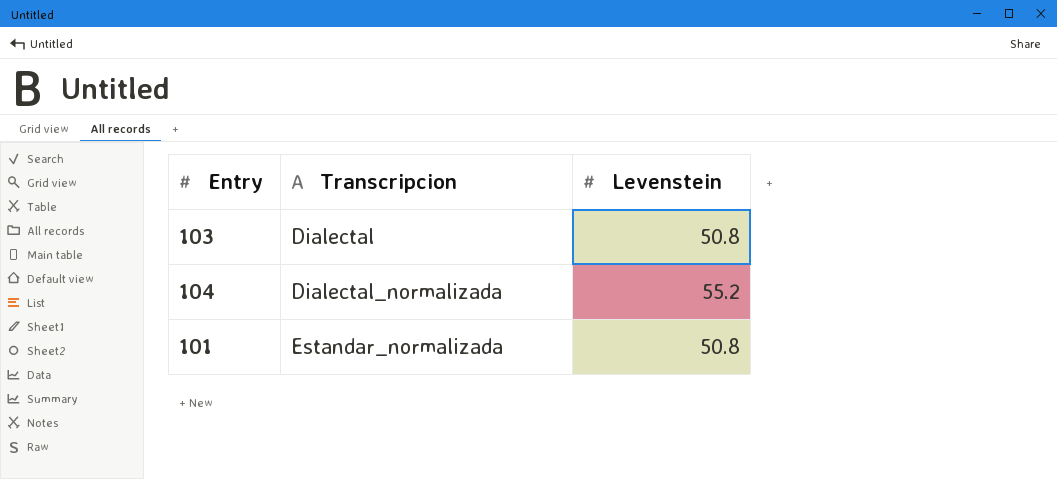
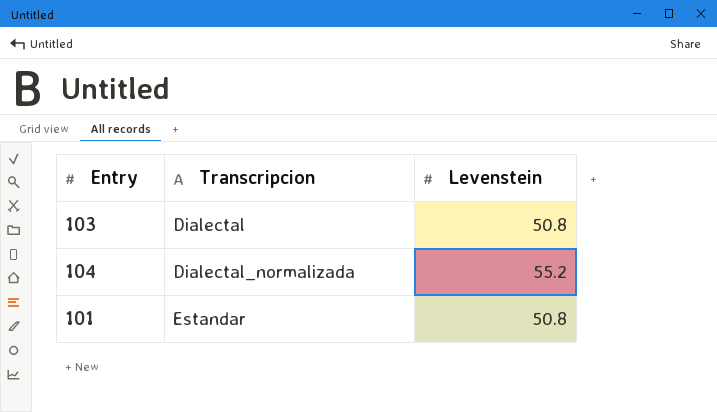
101 | Transcripcion: Estandar_normalizada -> Estandar

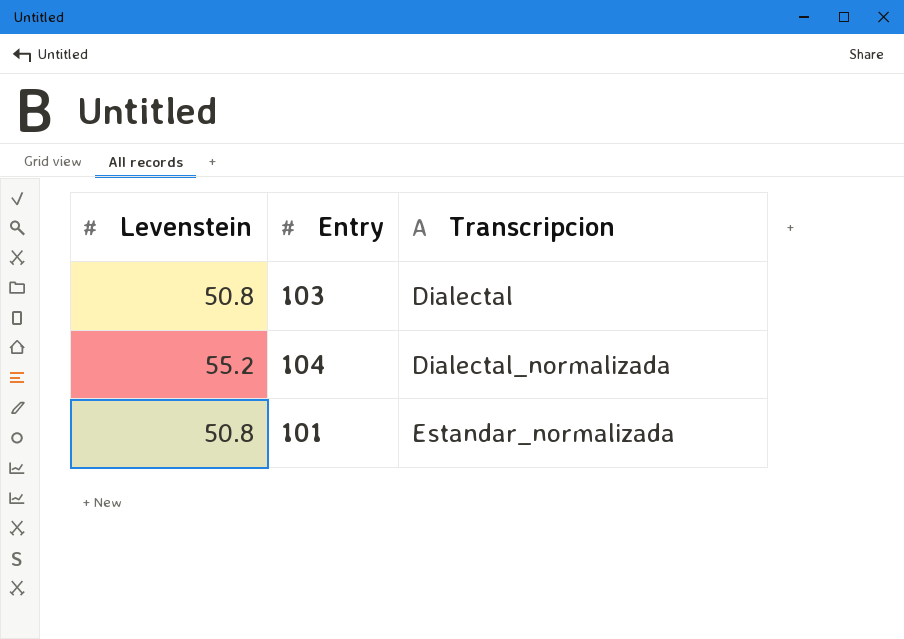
column Levenstein | position: 3 -> 1
101 | Transcripcion: Estandar -> Estandar_normalizada

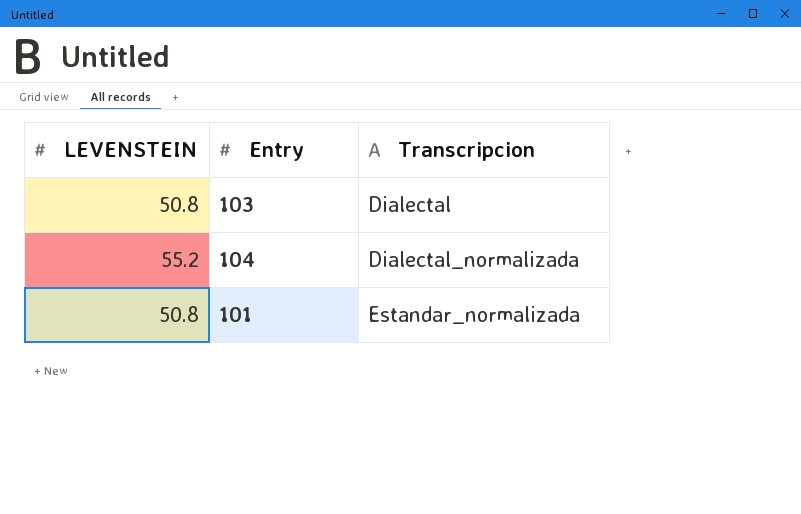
column name: Levenstein -> LEVENSTEIN

